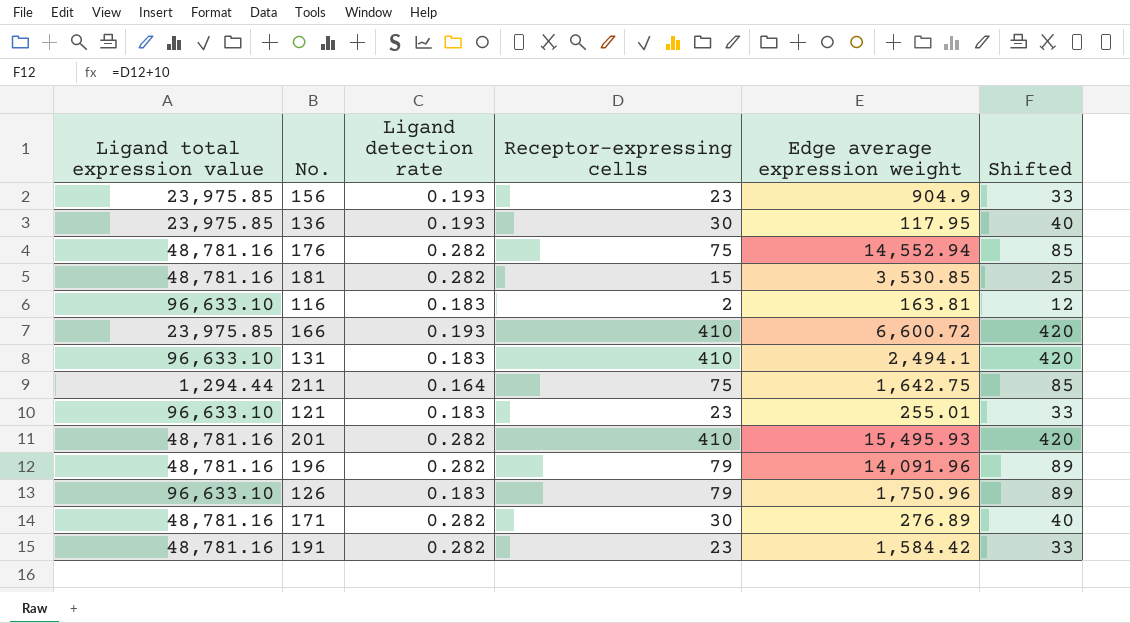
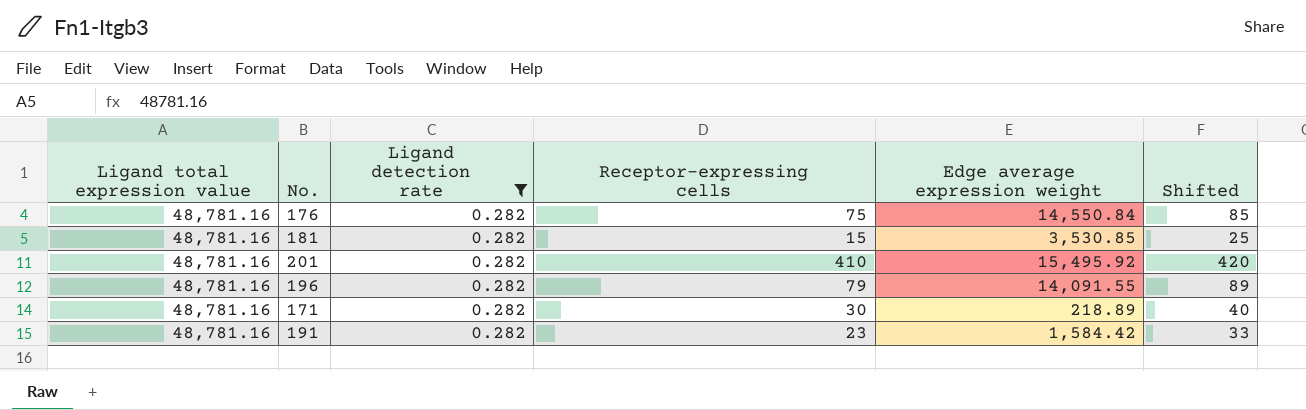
filter: none -> Ligand detection rate = 0.282
176 | Edge average expression weight: 14,552.94 -> 14,550.84
201 | Edge average expression weight: 15,495.93 -> 15,495.92
196 | Edge average expression weight: 14,091.96 -> 14,091.55
171 | Edge average expression weight: 276.89 -> 218.89

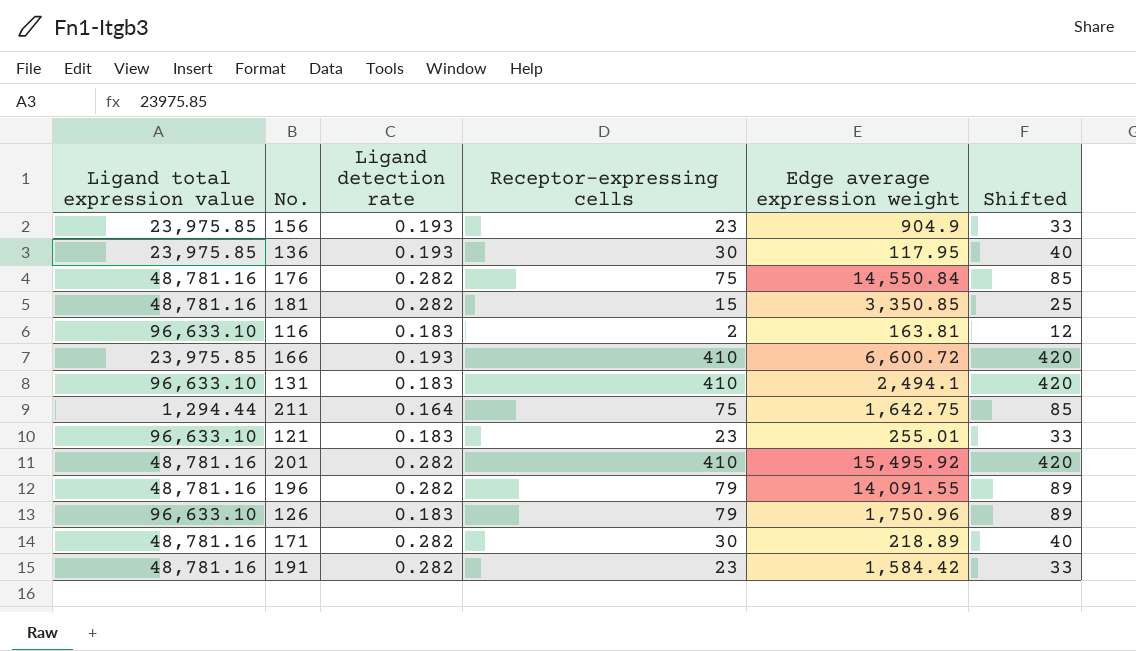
filter: Ligand detection rate = 0.282 -> none
181 | Edge average expression weight: 3,530.85 -> 3,350.85

